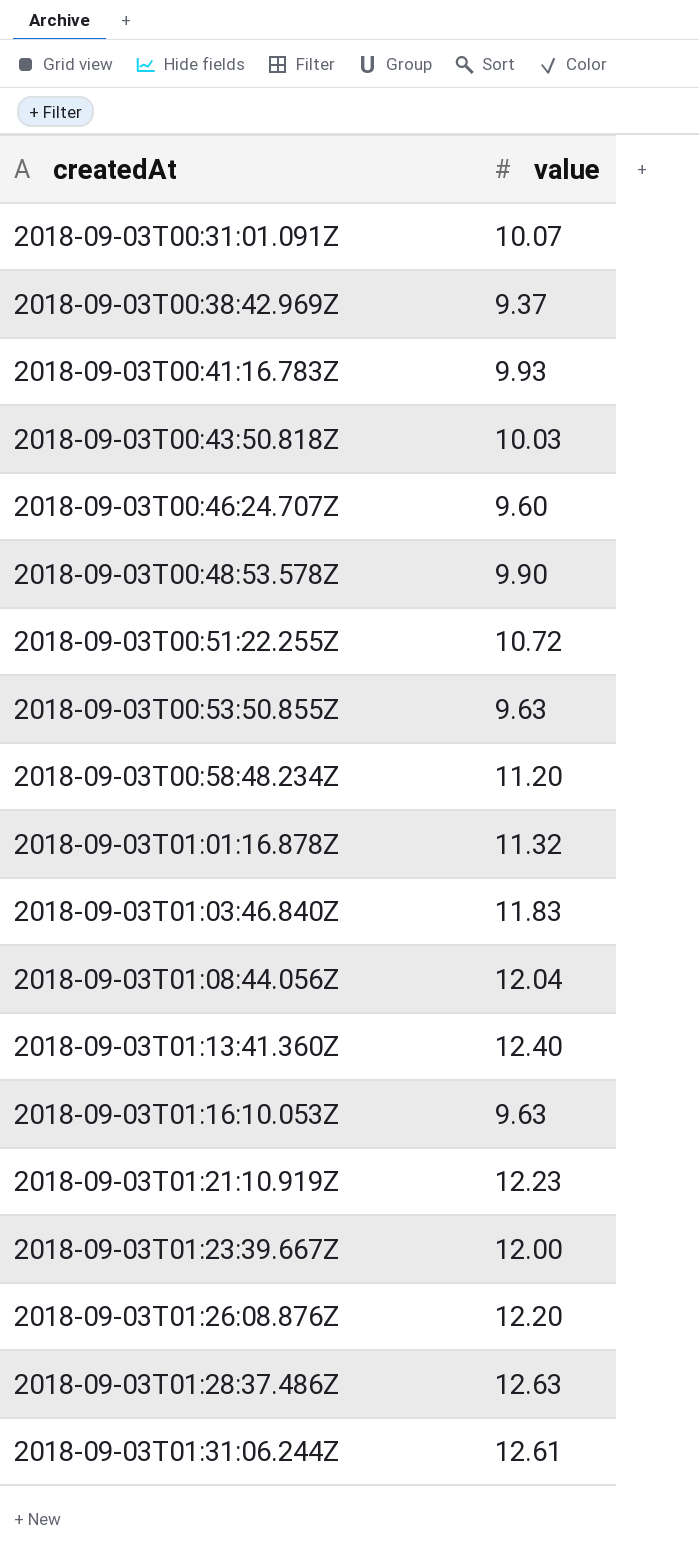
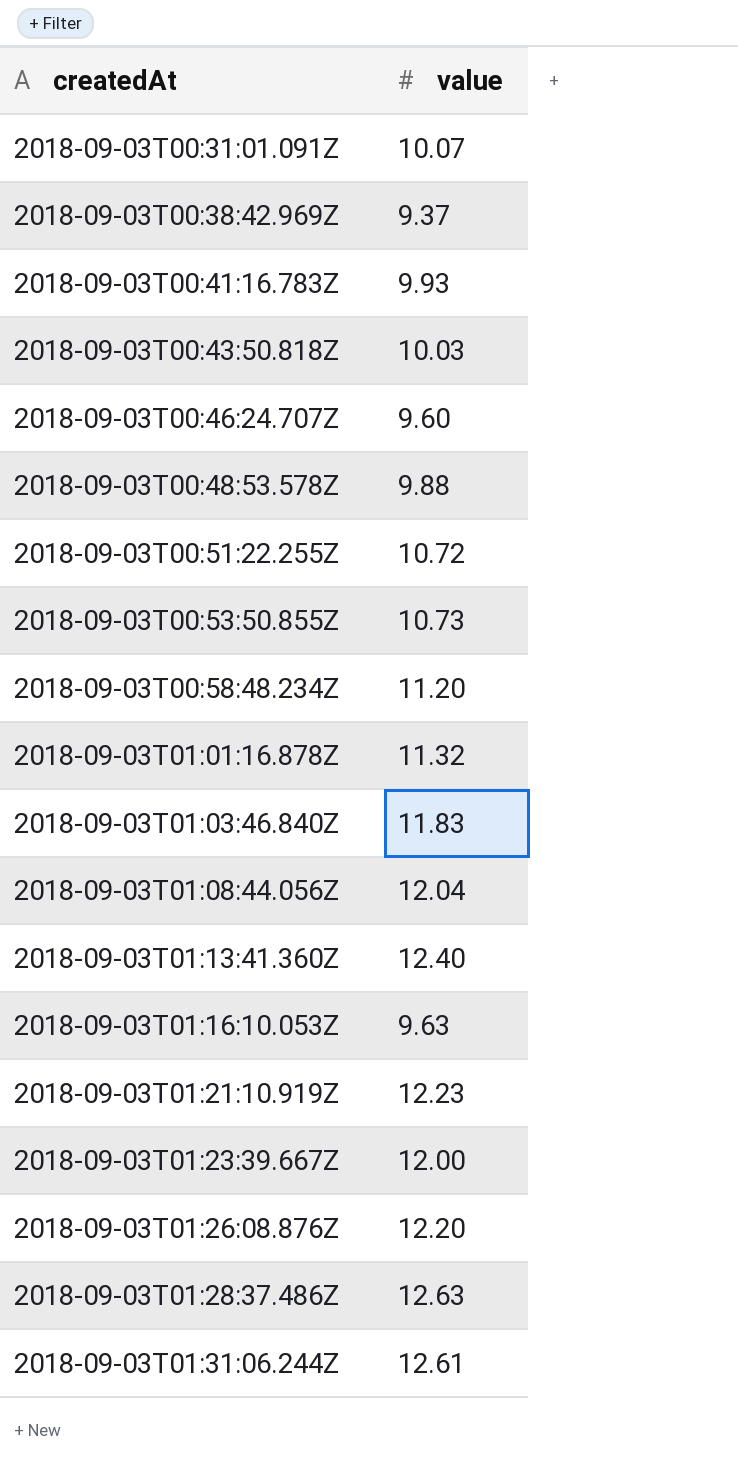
2018-09-03T00:48:53.578Z | value: 9.90 -> 9.88
2018-09-03T00:53:50.855Z | value: 9.63 -> 10.73

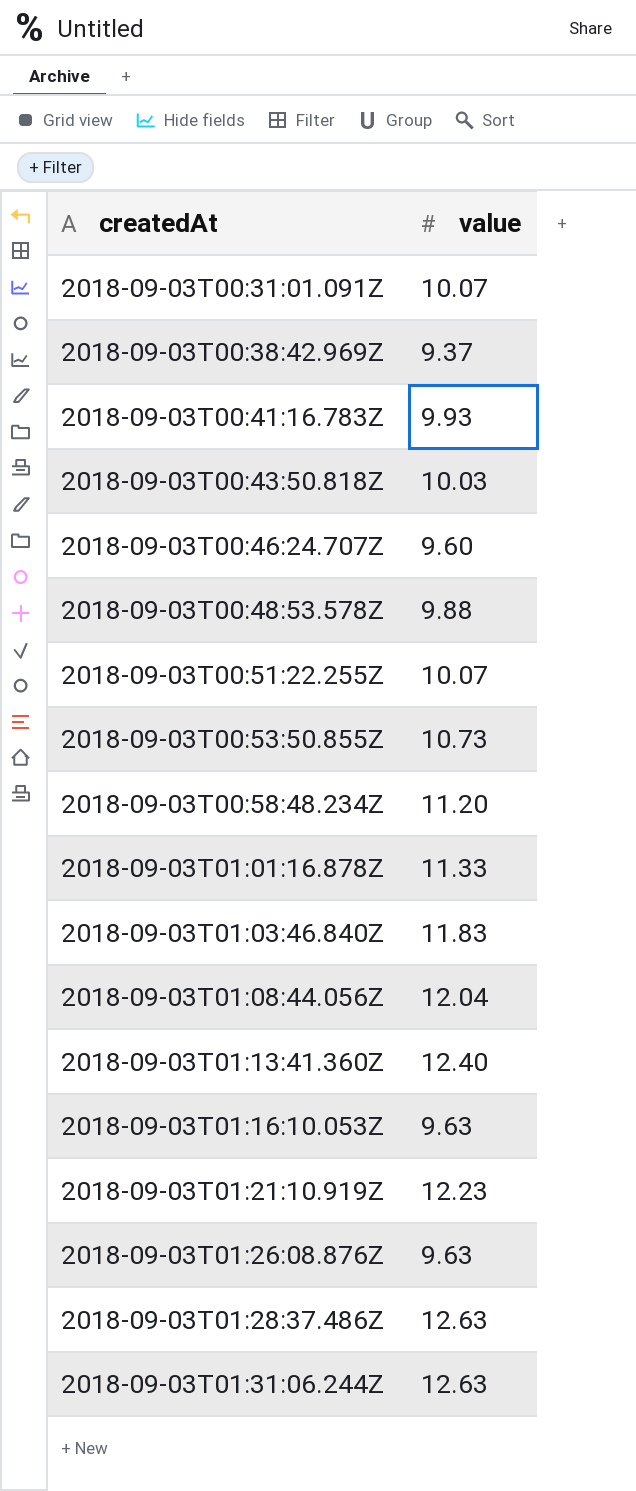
row 2018-09-03T01:23:39.667Z: 12.00 -> none
2018-09-03T00:51:22.255Z | value: 10.72 -> 10.07
2018-09-03T01:01:16.878Z | value: 11.32 -> 11.33
2018-09-03T01:26:08.876Z | value: 12.20 -> 9.63
2018-09-03T01:31:06.244Z | value: 12.61 -> 12.63

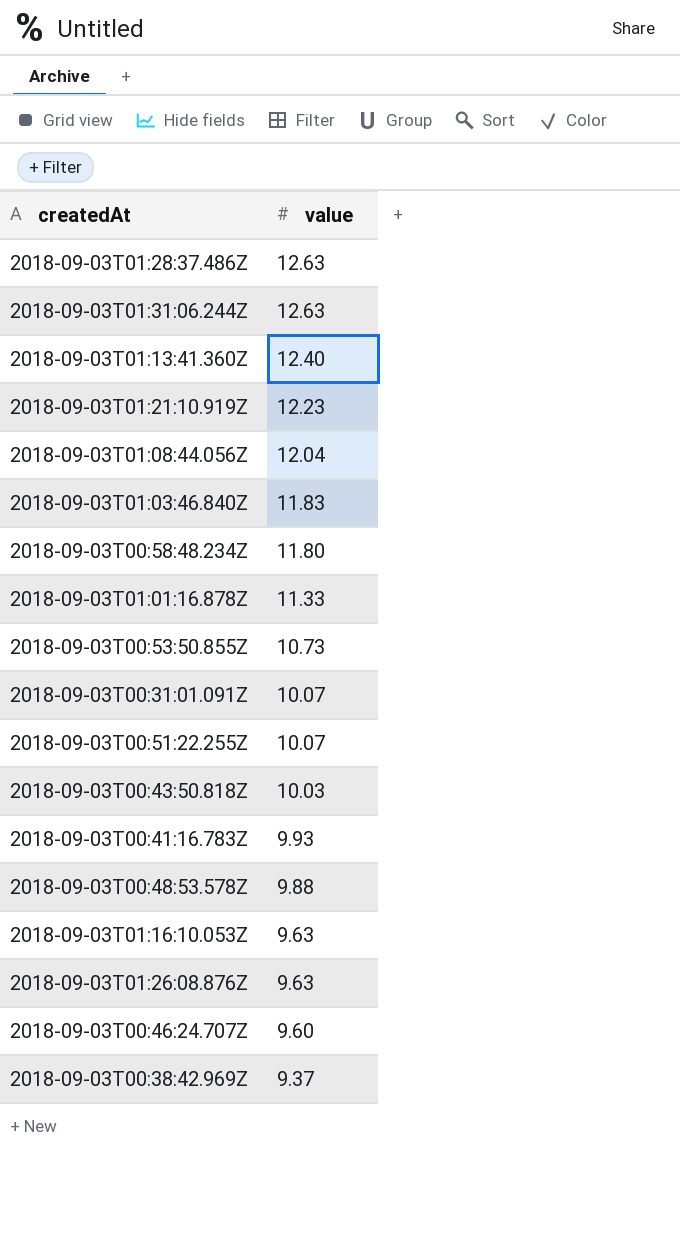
row order: createdAt ascending -> value descending
2018-09-03T00:58:48.234Z | value: 11.20 -> 11.80

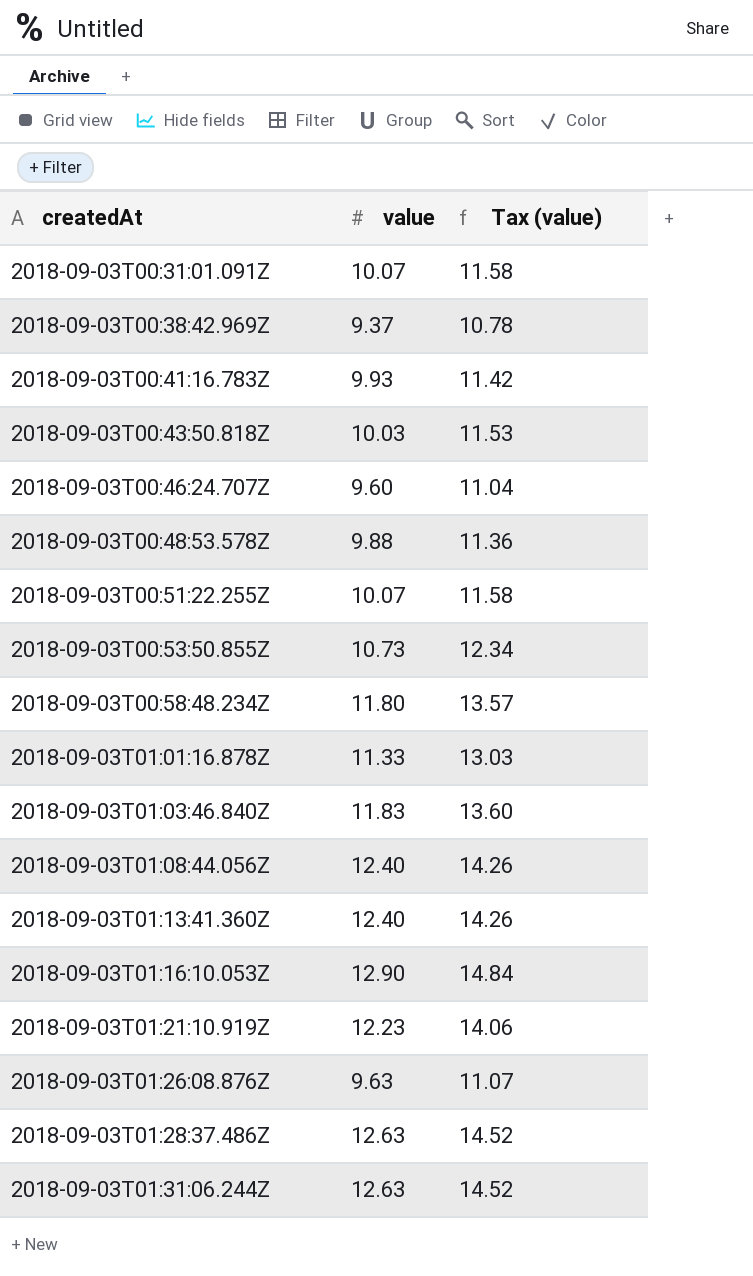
row order: value descending -> createdAt ascending
column Tax (value) | formula: none -> [value] * 1.15
2018-09-03T01:08:44.056Z | value: 12.04 -> 12.40
2018-09-03T01:16:10.053Z | value: 9.63 -> 12.90

